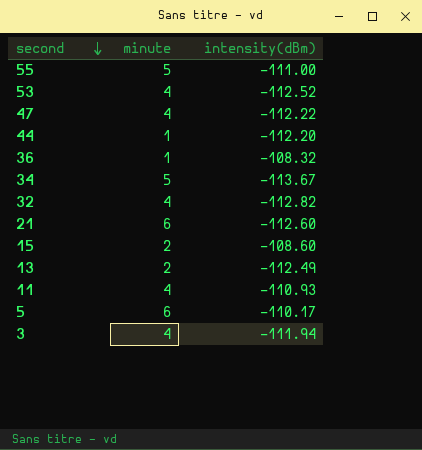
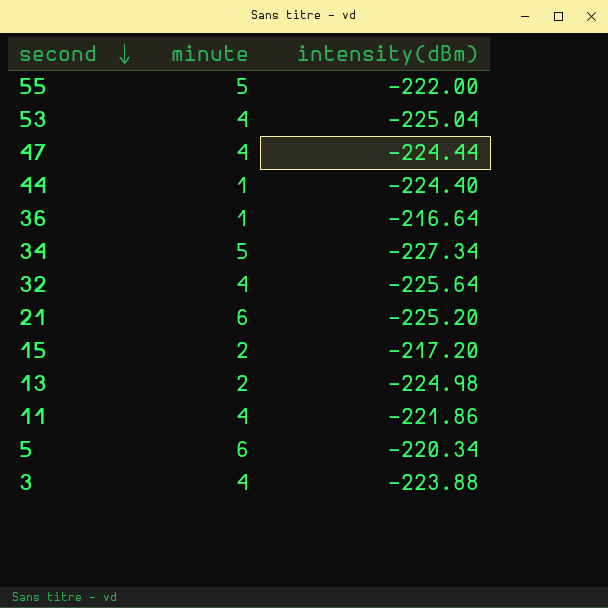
55 | intensity(dBm): -111.00 -> -222.00
53 | intensity(dBm): -112.52 -> -225.04
47 | intensity(dBm): -112.22 -> -224.44
44 | intensity(dBm): -112.20 -> -224.40
36 | intensity(dBm): -108.32 -> -216.64
34 | intensity(dBm): -113.67 -> -227.34
32 | intensity(dBm): -112.82 -> -225.64
21 | intensity(dBm): -112.60 -> -225.20
15 | intensity(dBm): -108.60 -> -217.20
13 | intensity(dBm): -112.49 -> -224.98
11 | intensity(dBm): -110.93 -> -221.86
5 | intensity(dBm): -110.17 -> -220.34
3 | intensity(dBm): -111.94 -> -223.88

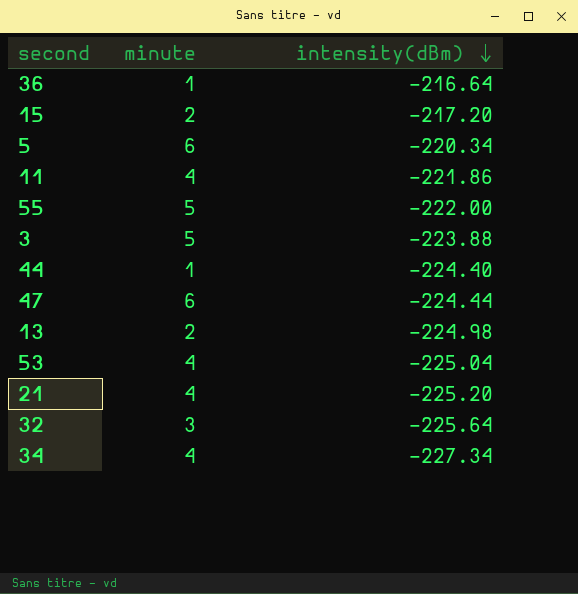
row order: second descending -> intensity(dBm) descending
3 | minute: 4 -> 5
47 | minute: 4 -> 6
21 | minute: 6 -> 4
32 | minute: 4 -> 3
34 | minute: 5 -> 4

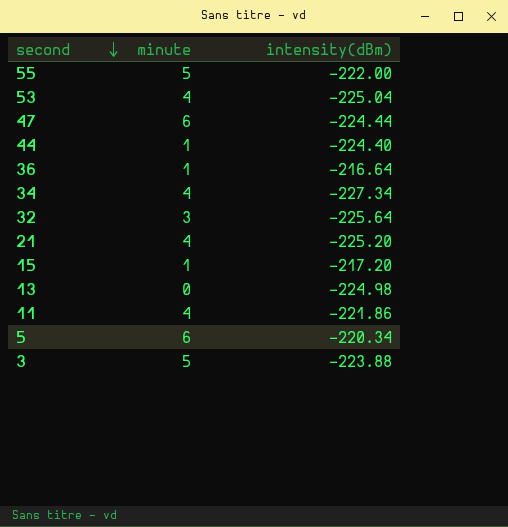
row order: intensity(dBm) descending -> second descending
15 | minute: 2 -> 1
13 | minute: 2 -> 0

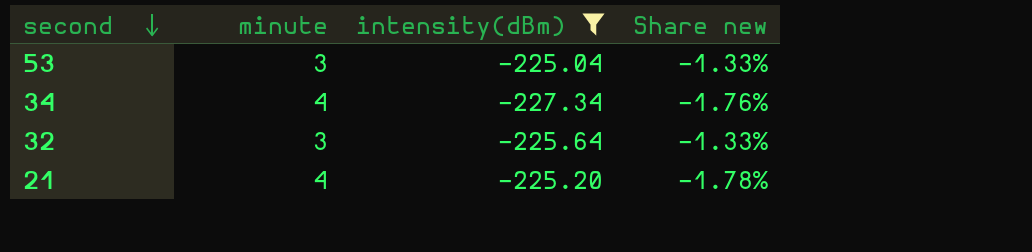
filter: none -> intensity(dBm) <= -225.04
column Share new | formula: none -> [minute] / [intensity(dBm)]
53 | minute: 4 -> 3

